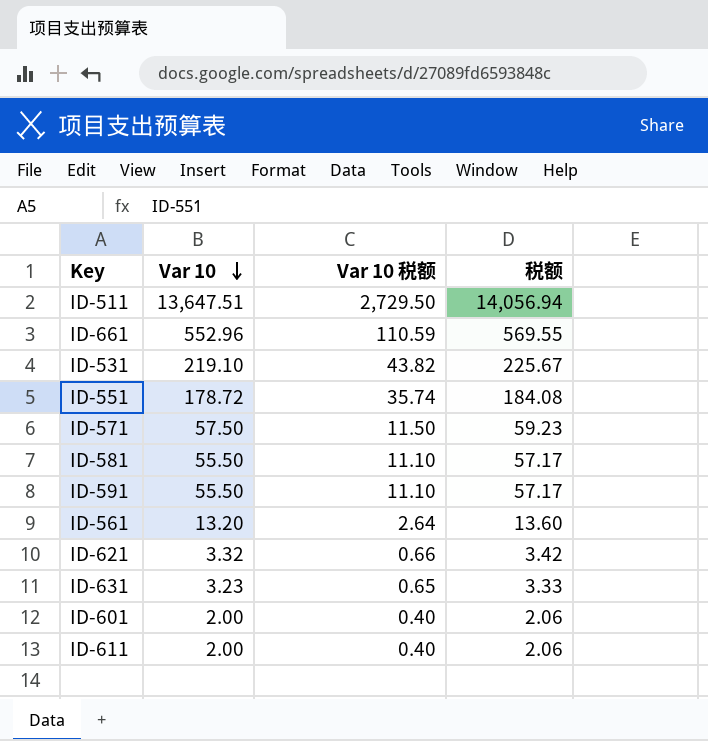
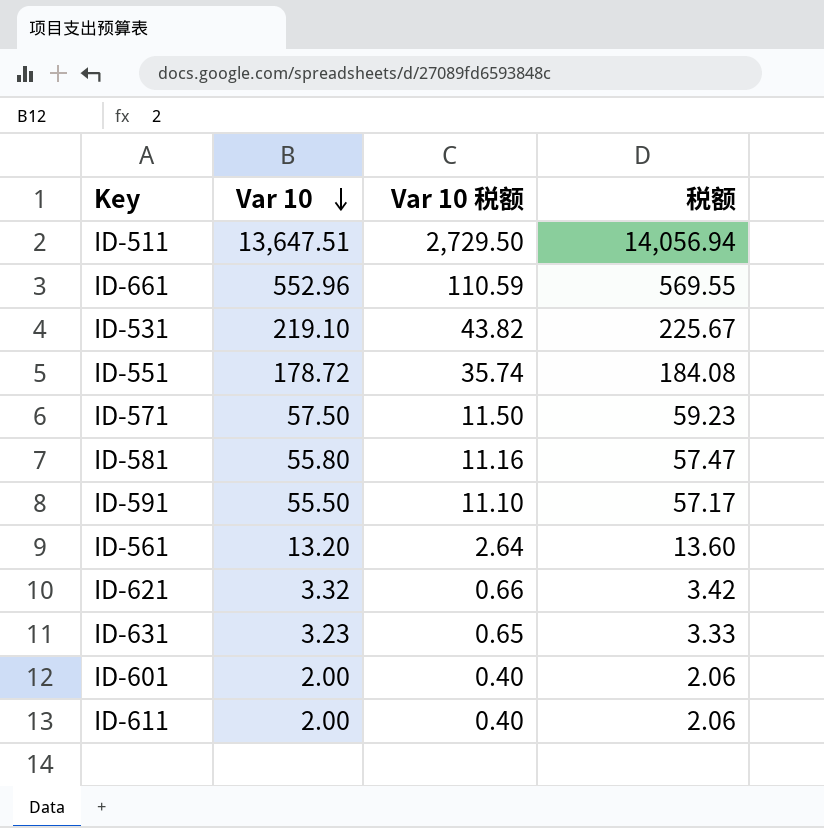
ID-581 | Var 10: 55.50 -> 55.80
ID-581 | Var 10 税额: 11.10 -> 11.16
ID-581 | 税额: 57.17 -> 57.47

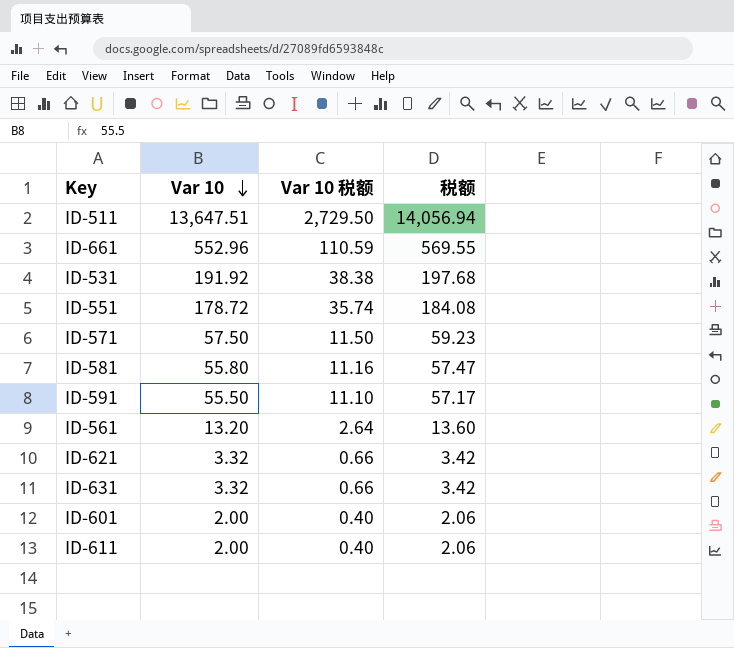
ID-531 | Var 10: 219.10 -> 191.92
ID-531 | Var 10 税额: 43.82 -> 38.38
ID-531 | 税额: 225.67 -> 197.68
ID-631 | Var 10: 3.23 -> 3.32
ID-631 | Var 10 税额: 0.65 -> 0.66
ID-631 | 税额: 3.33 -> 3.42

